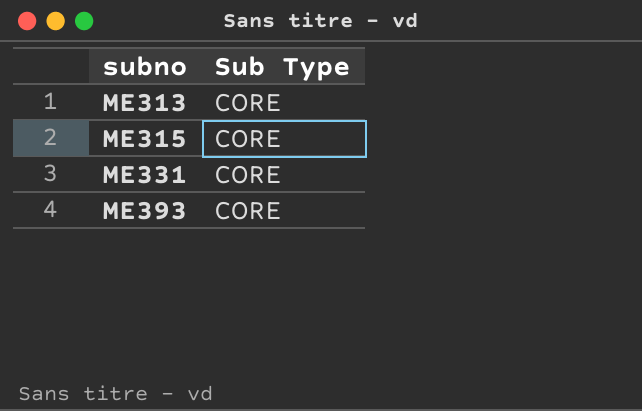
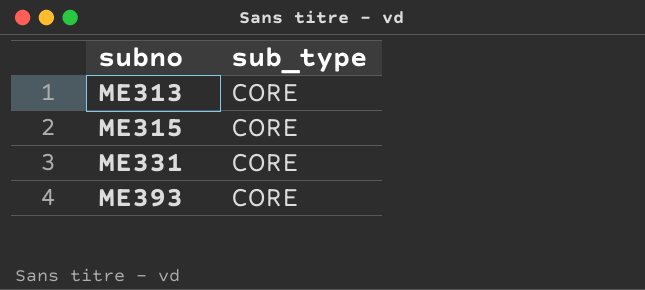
column name: Sub Type -> sub_type

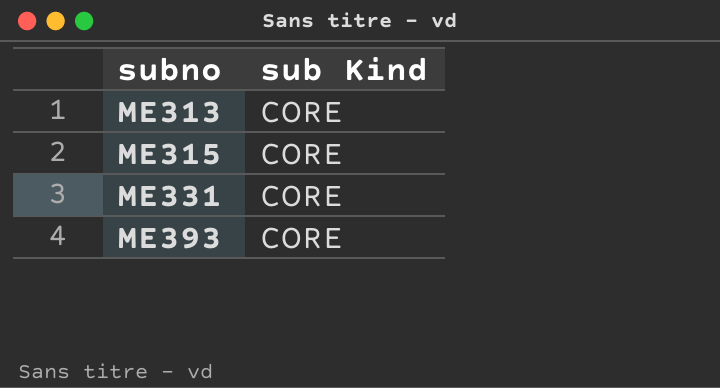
column name: sub_type -> sub Kind

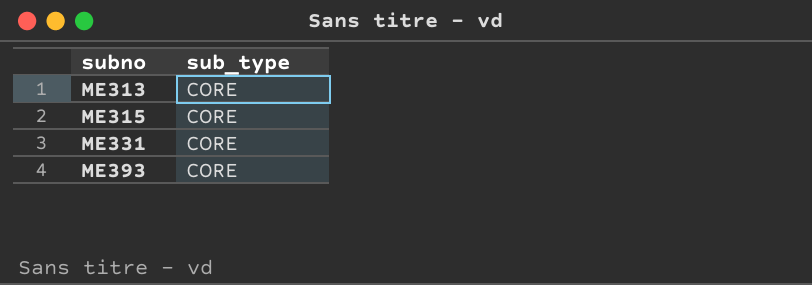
column name: sub Kind -> sub_type

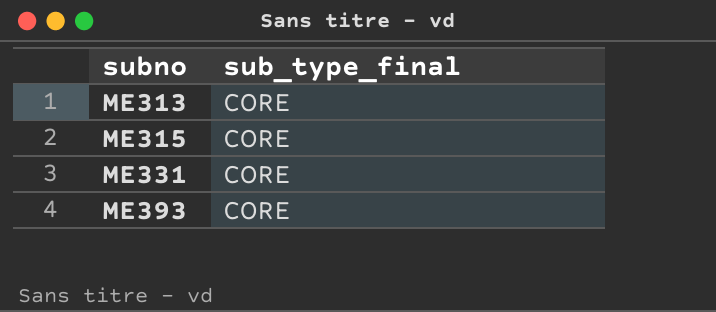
column name: sub_type -> sub_type_final

